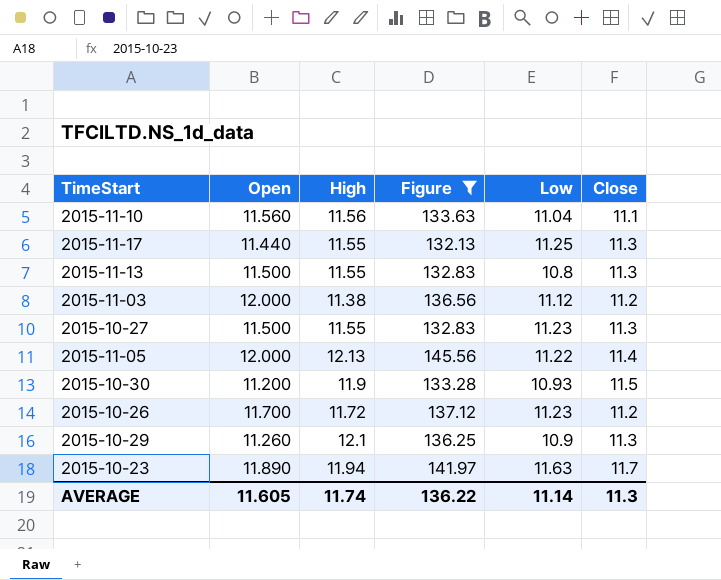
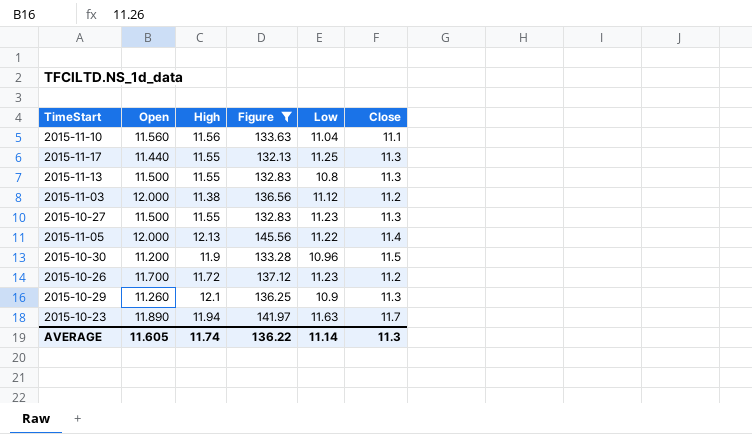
2015-10-30 | Low: 10.93 -> 10.96

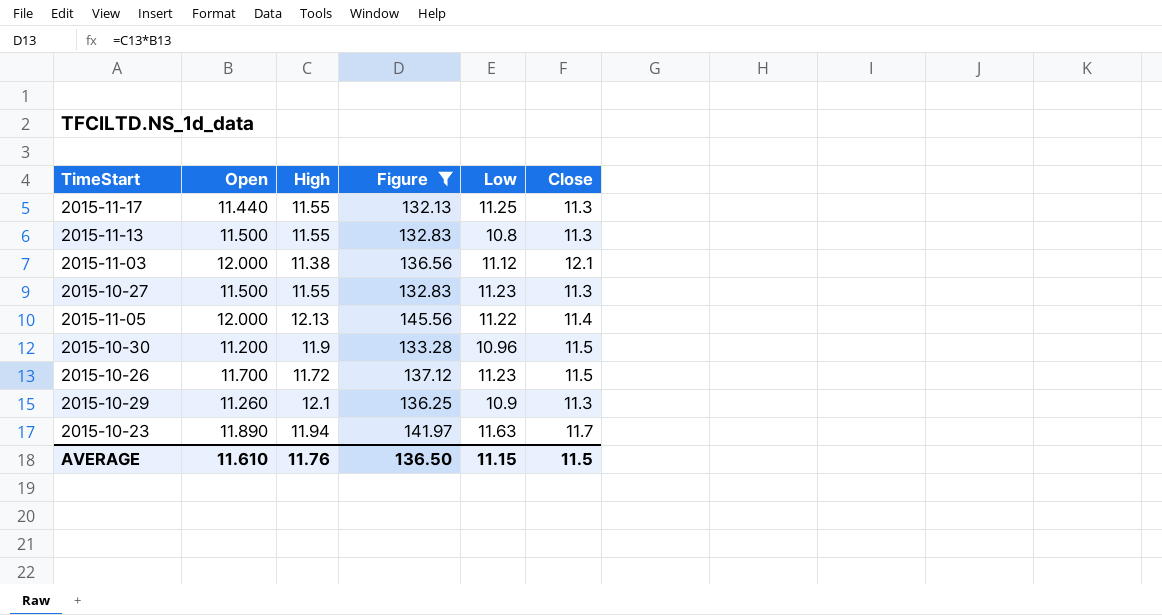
row 2015-11-10: 11.560 | 11.56 | 133.63 | 11.04 | 11.1 -> none
2015-11-03 | Close: 11.2 -> 12.1
2015-10-26 | Close: 11.2 -> 11.5
AVERAGE | Open: 11.605 -> 11.610
AVERAGE | High: 11.74 -> 11.76
AVERAGE | Figure: 136.22 -> 136.50
AVERAGE | Low: 11.14 -> 11.15
AVERAGE | Close: 11.3 -> 11.5

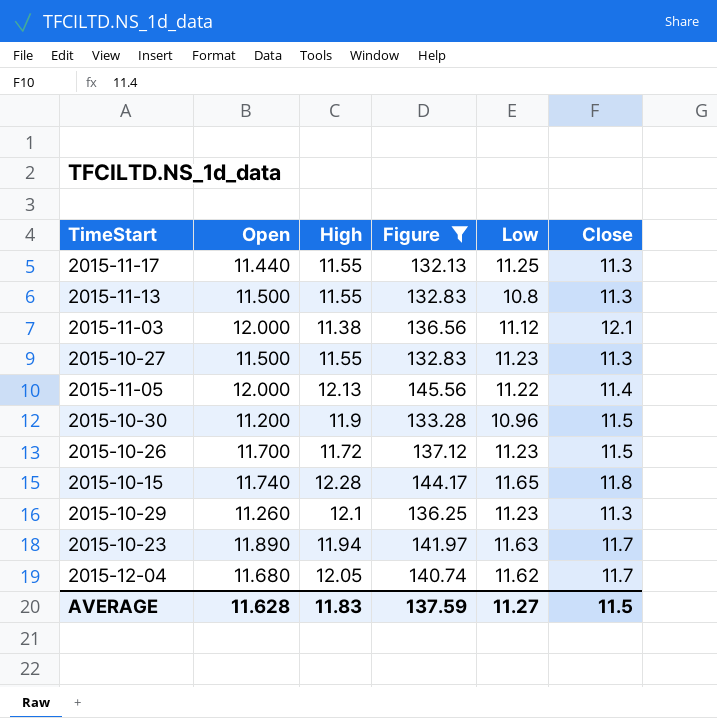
row 2015-10-15: none -> 11.740 | 12.28 | 144.17 | 11.65 | 11.8
2015-10-29 | Low: 10.9 -> 11.23
row 2015-12-04: none -> 11.680 | 12.05 | 140.74 | 11.62 | 11.7
AVERAGE | Open: 11.610 -> 11.628
AVERAGE | High: 11.76 -> 11.83
AVERAGE | Figure: 136.50 -> 137.59
AVERAGE | Low: 11.15 -> 11.27

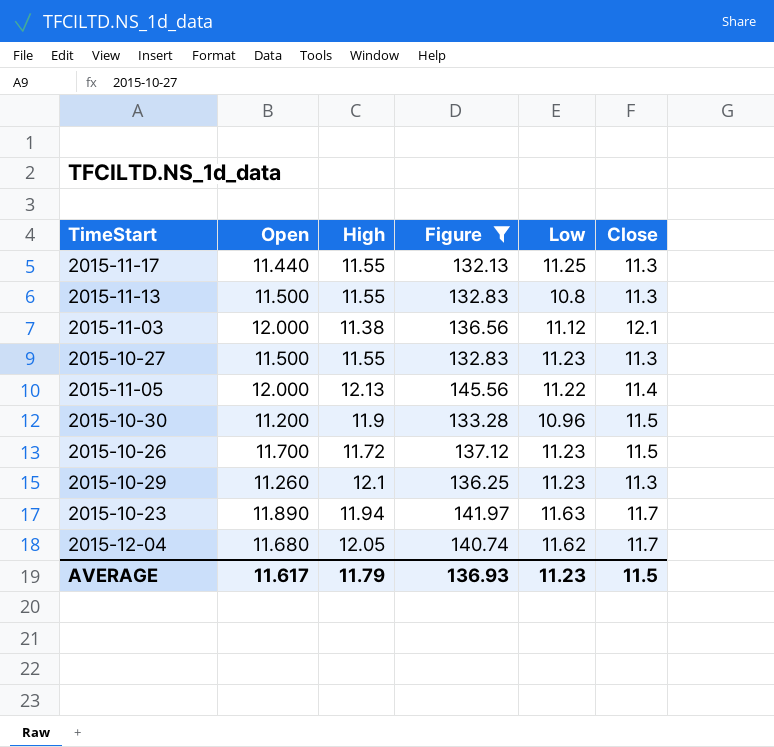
row 2015-10-15: 11.740 | 12.28 | 144.17 | 11.65 | 11.8 -> none
AVERAGE | Open: 11.628 -> 11.617
AVERAGE | High: 11.83 -> 11.79
AVERAGE | Figure: 137.59 -> 136.93
AVERAGE | Low: 11.27 -> 11.23

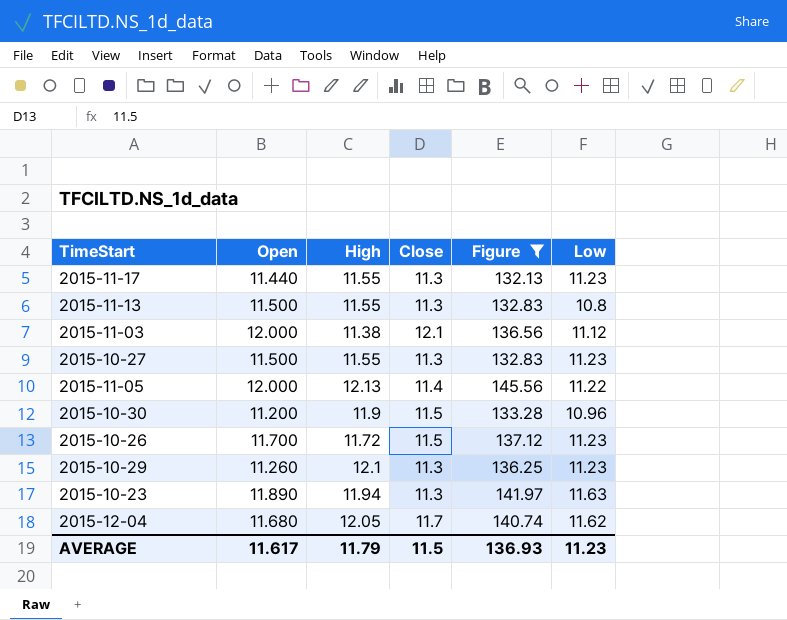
column Close | position: 6 -> 4
2015-11-17 | Low: 11.25 -> 11.23
2015-10-23 | Close: 11.7 -> 11.3

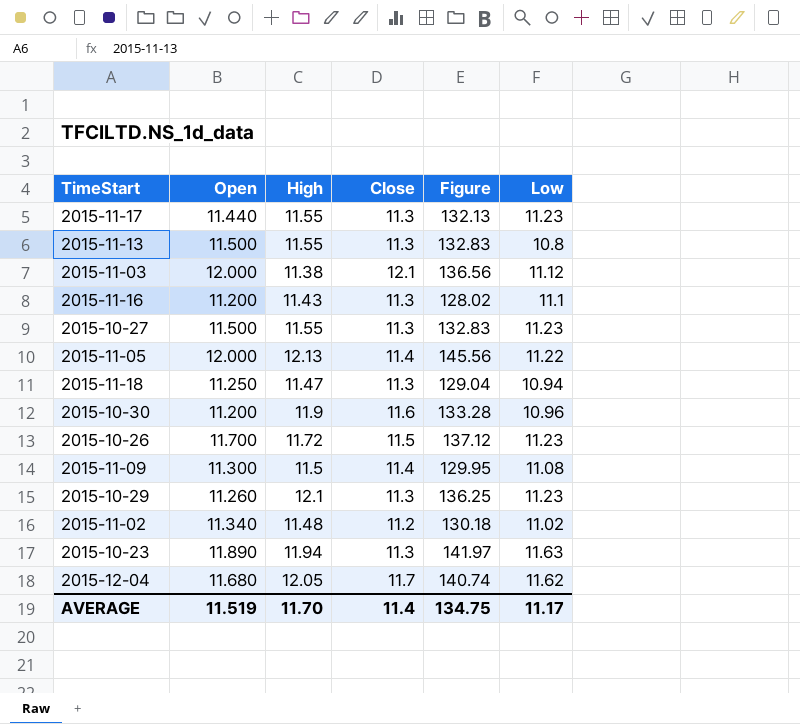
filter: Figure >= 132.13 -> none
2015-10-30 | Close: 11.5 -> 11.6
AVERAGE | Open: 11.617 -> 11.519
AVERAGE | High: 11.79 -> 11.70
AVERAGE | Close: 11.5 -> 11.4
AVERAGE | Figure: 136.93 -> 134.75
AVERAGE | Low: 11.23 -> 11.17

